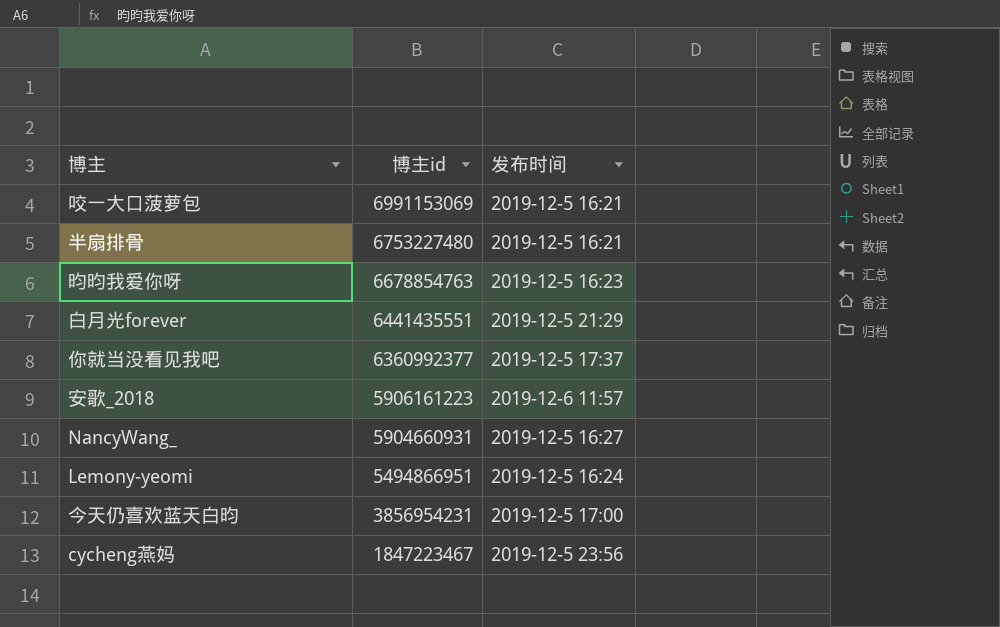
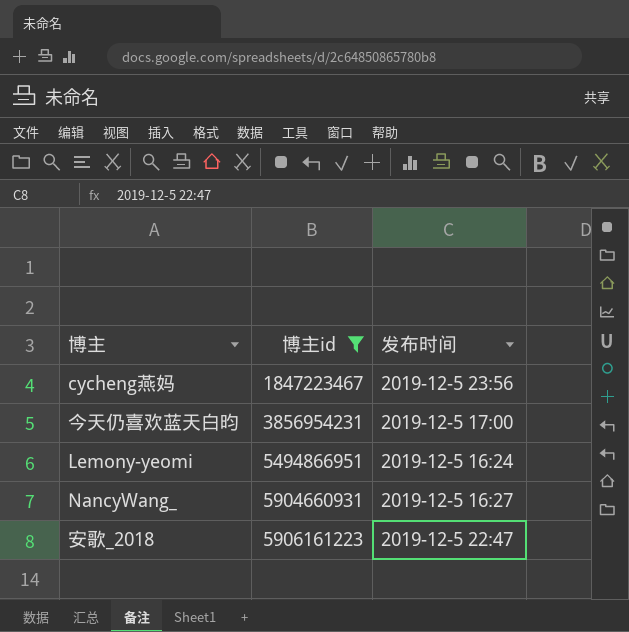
filter: none -> 博主id <= 5906161223
row order: 博主id descending -> 博主id ascending
安歌_2018 | 发布时间: 2019-12-6 11:57 -> 2019-12-5 22:47

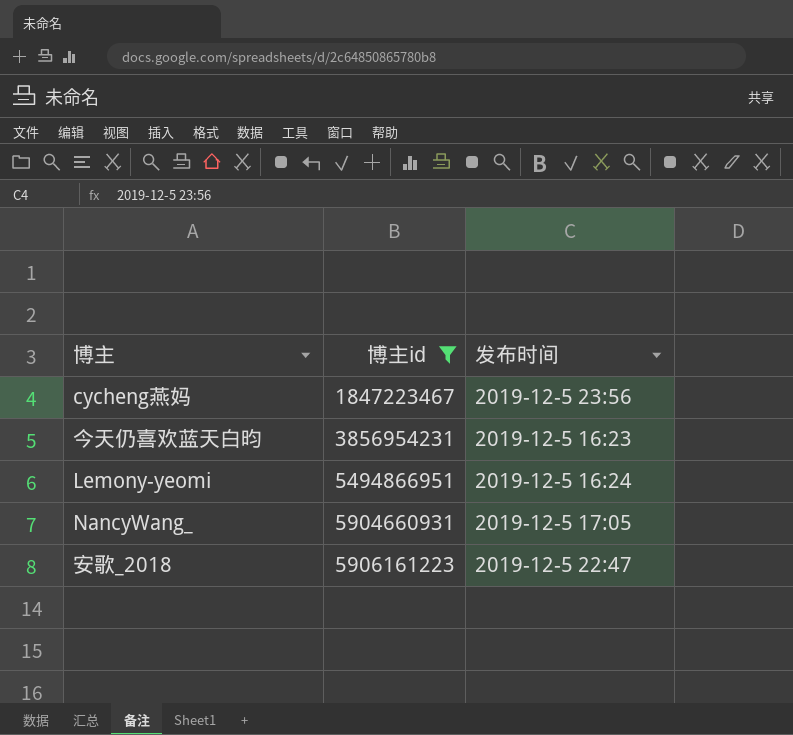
今天仍喜欢蓝天白昀 | 发布时间: 2019-12-5 17:00 -> 2019-12-5 16:23
NancyWang_ | 发布时间: 2019-12-5 16:27 -> 2019-12-5 17:05

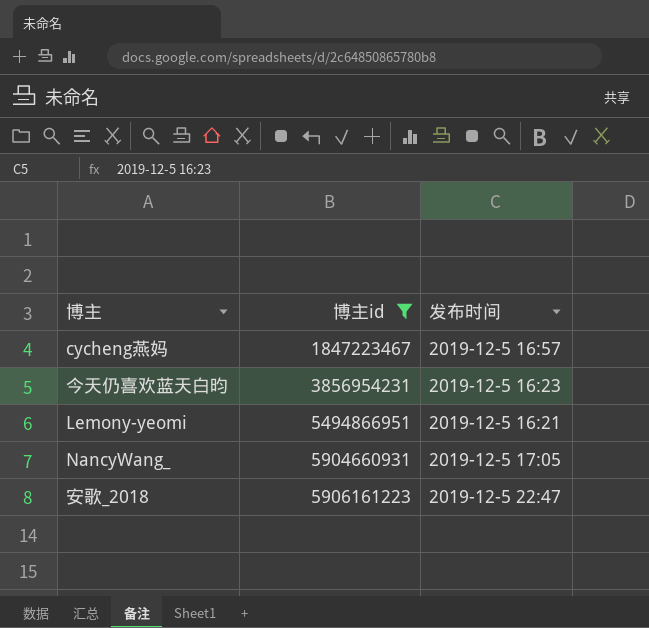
cycheng燕妈 | 发布时间: 2019-12-5 23:56 -> 2019-12-5 16:57
Lemony-yeomi | 发布时间: 2019-12-5 16:24 -> 2019-12-5 16:21

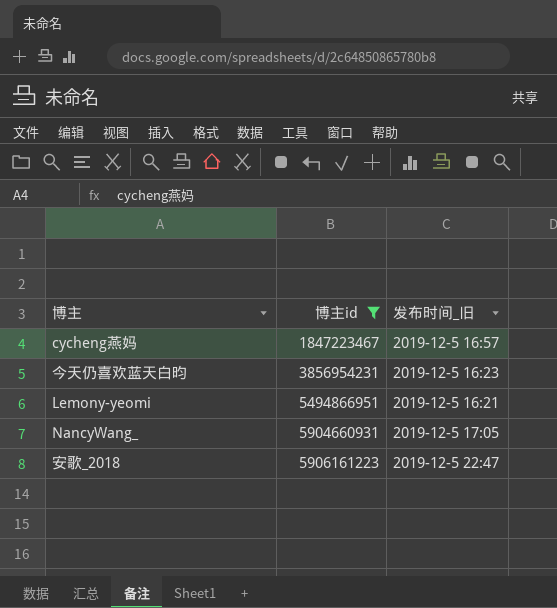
column name: 发布时间 -> 发布时间_旧

